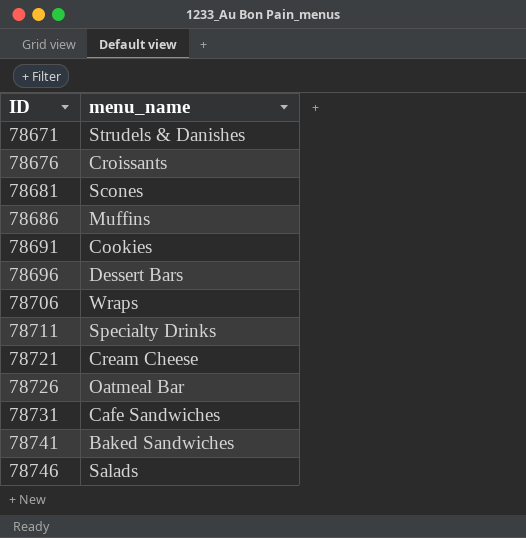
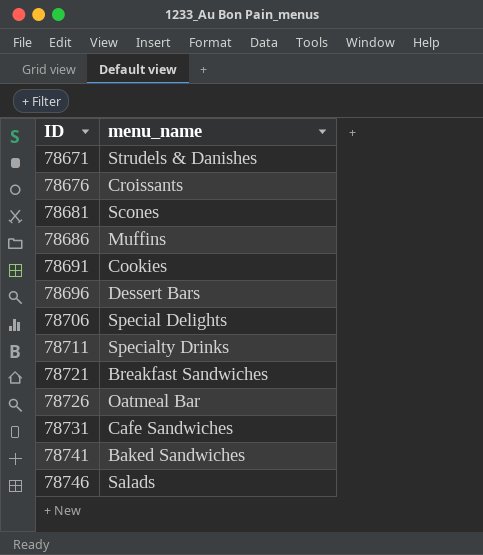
78706 | menu_name: Wraps -> Special Delights
78721 | menu_name: Cream Cheese -> Breakfast Sandwiches

